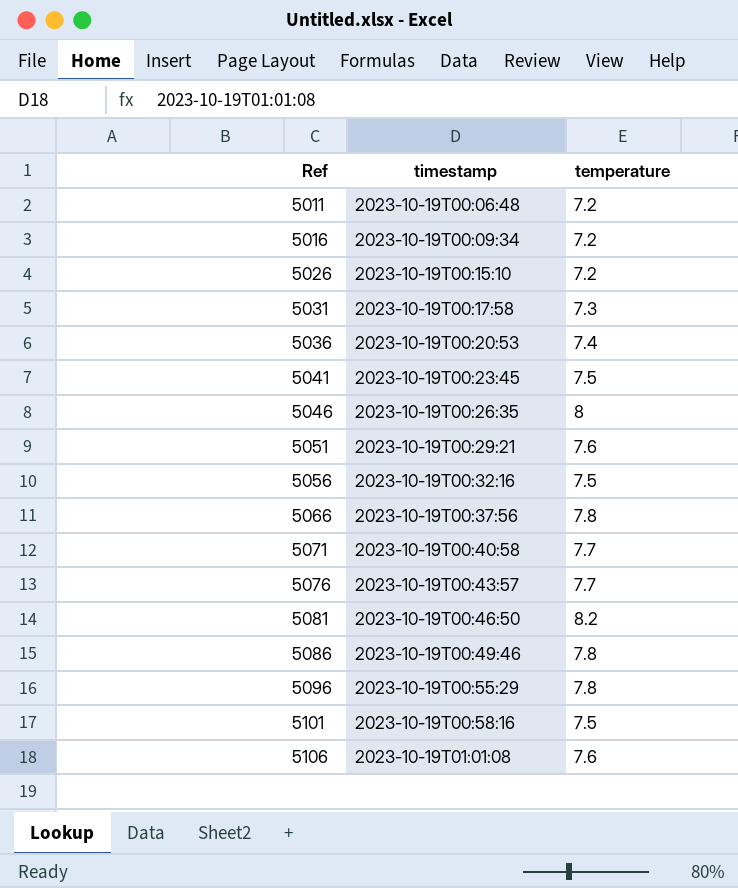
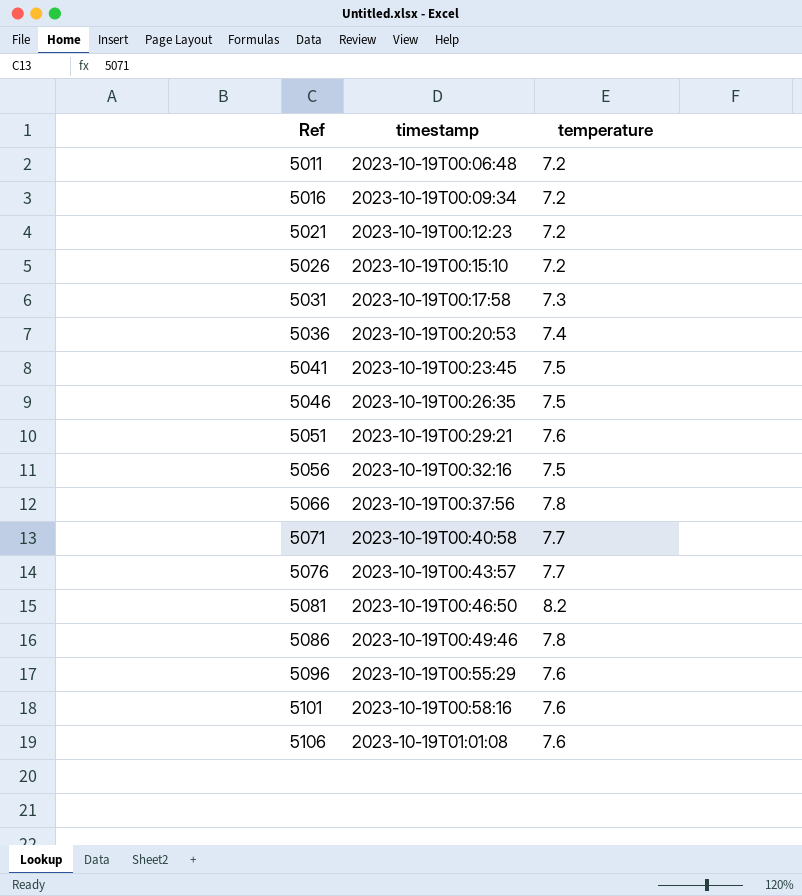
row 5021: none -> 2023-10-19T00:12:23 | 7.2
5046 | temperature: 8 -> 7.5
5096 | temperature: 7.8 -> 7.6
5101 | temperature: 7.5 -> 7.6

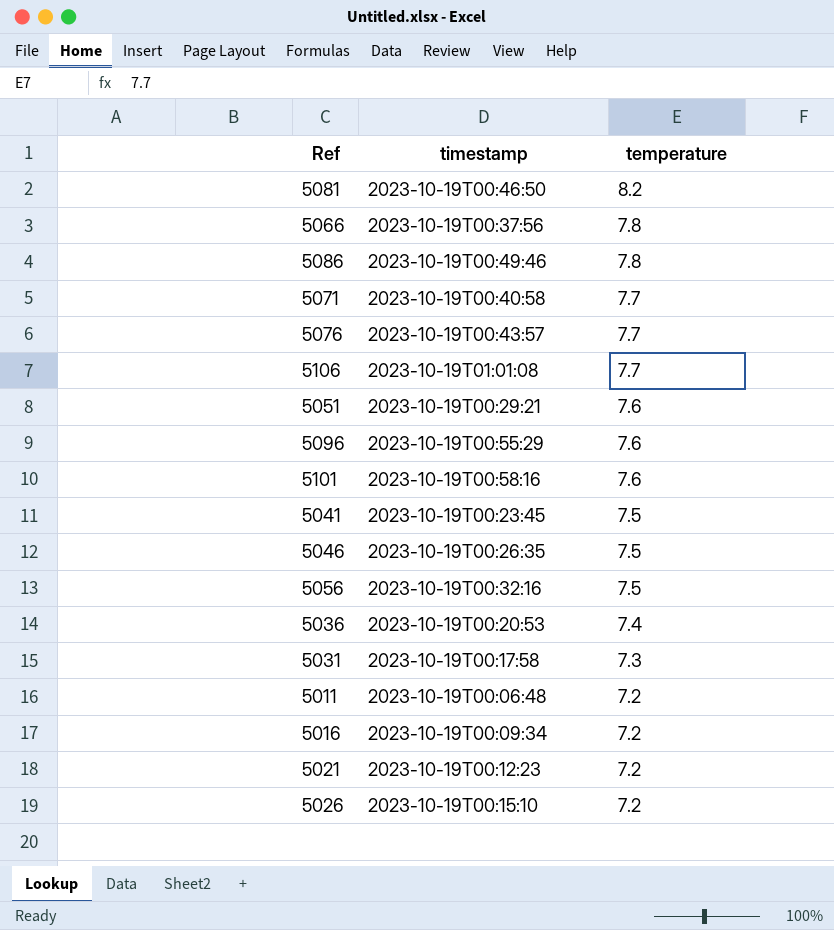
row order: Ref ascending -> temperature descending
5106 | temperature: 7.6 -> 7.7

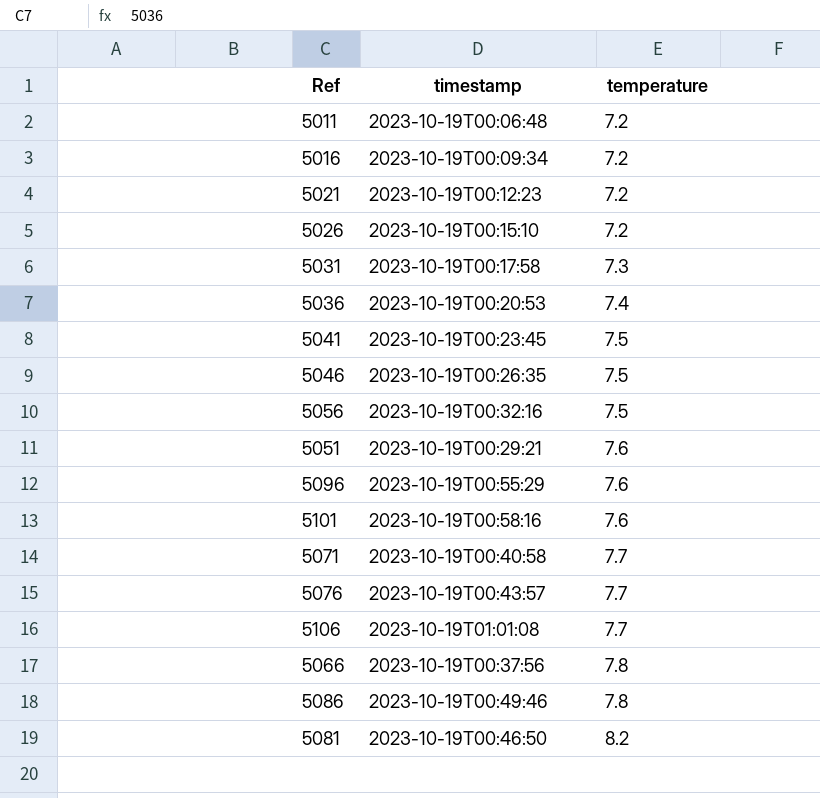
row order: temperature descending -> temperature ascending

